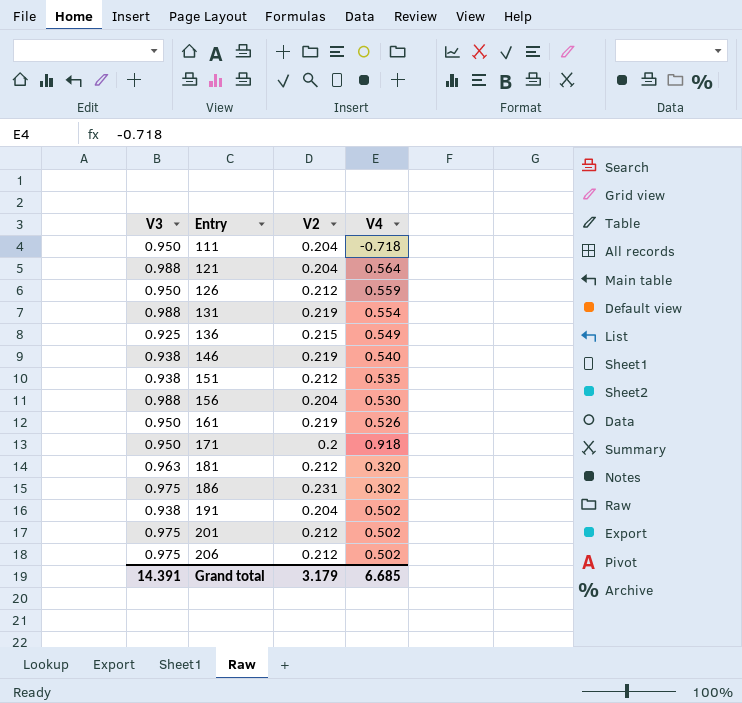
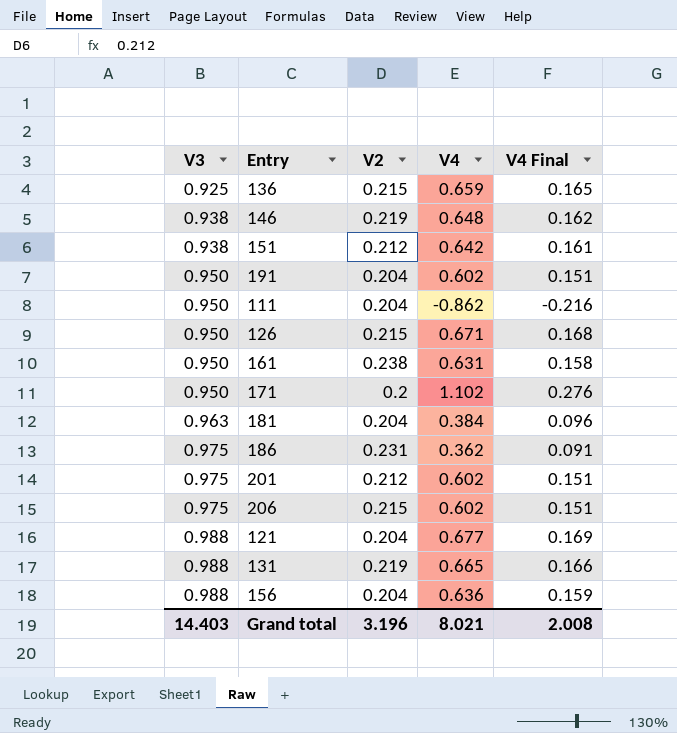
row order: Entry ascending -> V3 ascending
column V4 Final | formula: none -> [V4] * 0.25
136 | V4: 0.549 -> 0.659
146 | V4: 0.540 -> 0.648
151 | V4: 0.535 -> 0.642
191 | V3: 0.938 -> 0.950
191 | V4: 0.502 -> 0.602
111 | V4: -0.718 -> -0.862
126 | V2: 0.212 -> 0.215
126 | V4: 0.559 -> 0.671
161 | V2: 0.219 -> 0.238
161 | V4: 0.526 -> 0.631
171 | V4: 0.918 -> 1.102
181 | V2: 0.212 -> 0.204
181 | V4: 0.320 -> 0.384
186 | V4: 0.302 -> 0.362
201 | V4: 0.502 -> 0.602
206 | V2: 0.212 -> 0.215
206 | V4: 0.502 -> 0.602
121 | V4: 0.564 -> 0.677
131 | V4: 0.554 -> 0.665
156 | V4: 0.530 -> 0.636
Grand total | V3: 14.391 -> 14.403
Grand total | V2: 3.179 -> 3.196
Grand total | V4: 6.685 -> 8.021

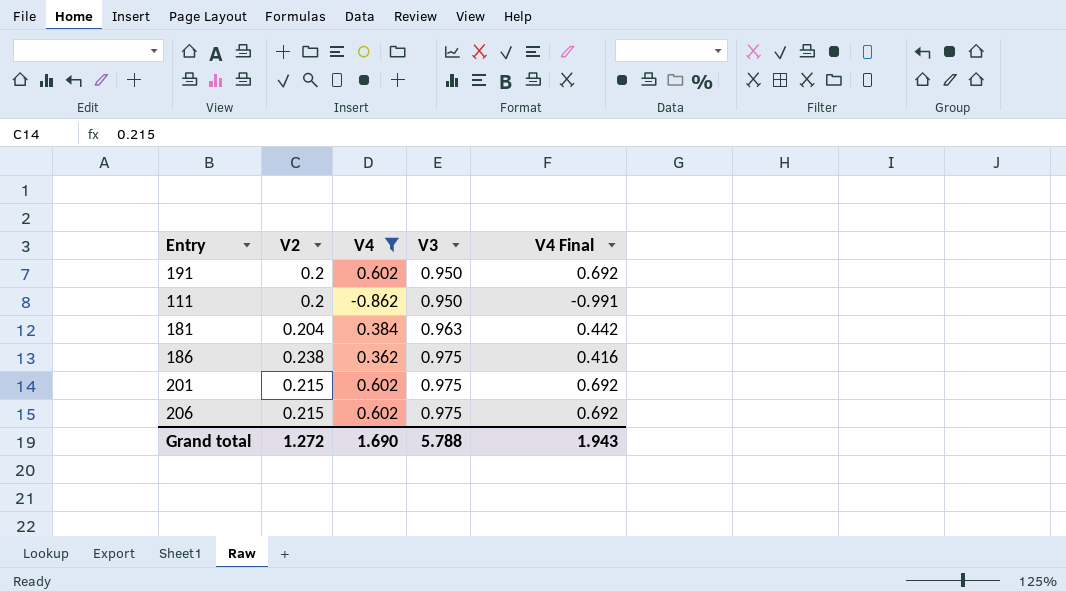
filter: none -> V4 <= 0.602
column V3 | position: 1 -> 4
column V4 Final | formula: [V4] * 0.25 -> [V4] * 1.15
191 | V2: 0.204 -> 0.2
111 | V2: 0.204 -> 0.2
186 | V2: 0.231 -> 0.238
201 | V2: 0.212 -> 0.215
Grand total | V2: 3.196 -> 1.272
Grand total | V4: 8.021 -> 1.690
Grand total | V3: 14.403 -> 5.788
Grand total | V4 Final: 2.008 -> 1.943

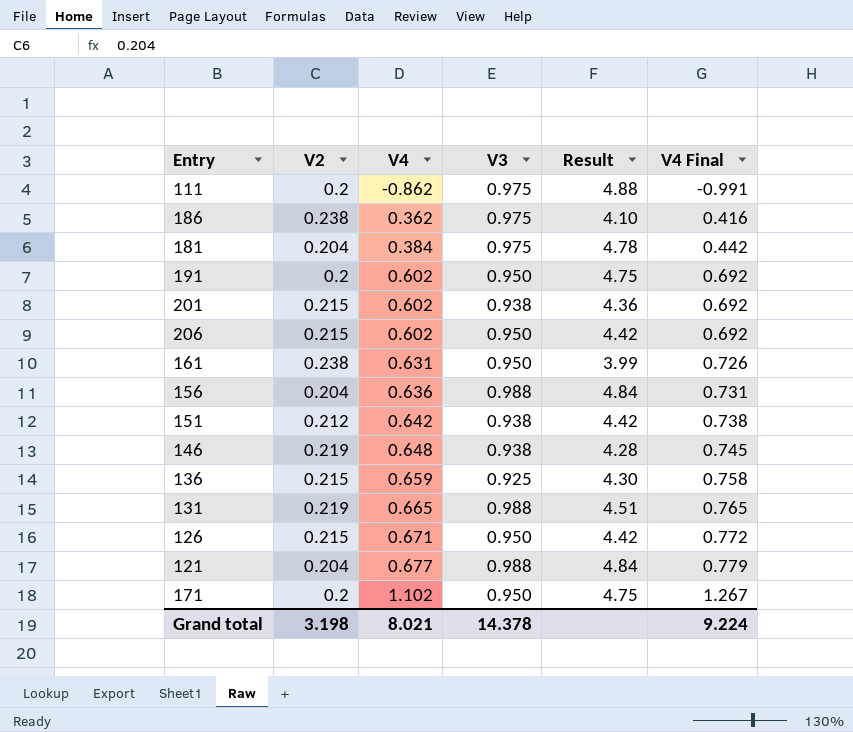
filter: V4 <= 0.602 -> none
row order: V3 ascending -> V4 ascending
column Result | formula: none -> [V3] / [V2]
111 | V3: 0.950 -> 0.975
181 | V3: 0.963 -> 0.975
201 | V3: 0.975 -> 0.938
206 | V3: 0.975 -> 0.950
Grand total | V2: 1.272 -> 3.198
Grand total | V4: 1.690 -> 8.021
Grand total | V3: 5.788 -> 14.378
Grand total | V4 Final: 1.943 -> 9.224

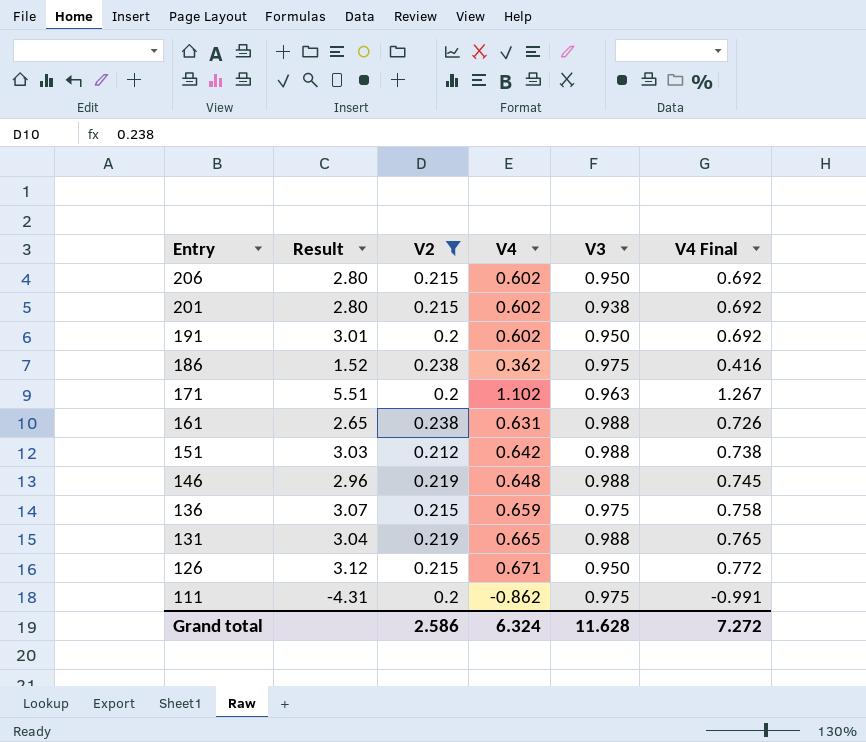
filter: none -> V2 != 0.204
row order: V4 ascending -> Entry descending
column Result | formula: [V3] / [V2] -> [V4] / [V2]
column Result | position: 5 -> 2
171 | V3: 0.950 -> 0.963
161 | V3: 0.950 -> 0.988
151 | V3: 0.938 -> 0.988
146 | V3: 0.938 -> 0.988
136 | V3: 0.925 -> 0.975
Grand total | V2: 3.198 -> 2.586
Grand total | V4: 8.021 -> 6.324
Grand total | V3: 14.378 -> 11.628
Grand total | V4 Final: 9.224 -> 7.272

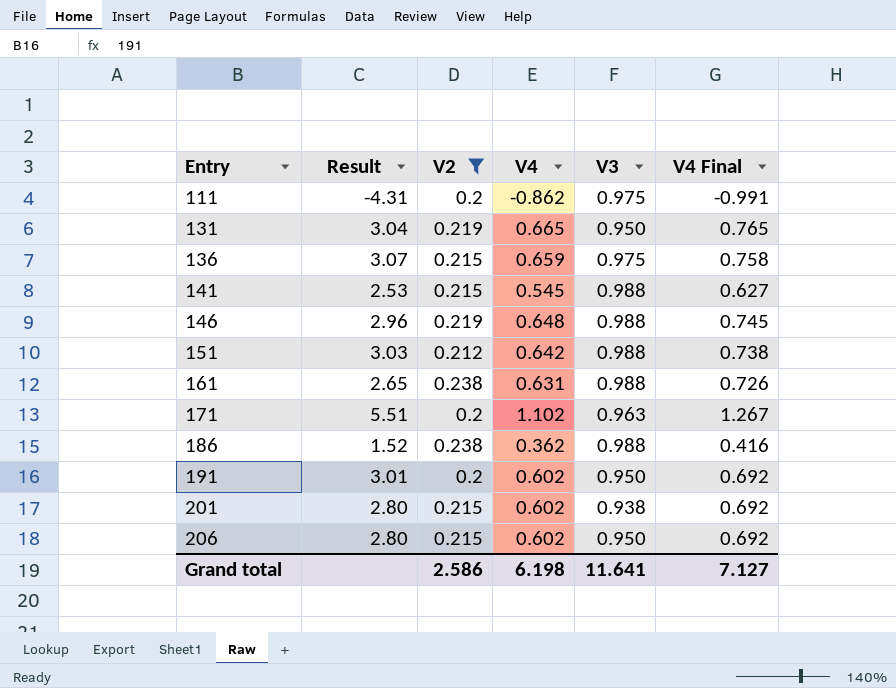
row order: Entry descending -> Entry ascending
row 126: 3.12 | 0.215 | 0.671 | 0.950 | 0.772 -> none
131 | V3: 0.988 -> 0.950
row 141: none -> 2.53 | 0.215 | 0.545 | 0.988 | 0.627
186 | V3: 0.975 -> 0.988
Grand total | V4: 6.324 -> 6.198
Grand total | V3: 11.628 -> 11.641
Grand total | V4 Final: 7.272 -> 7.127

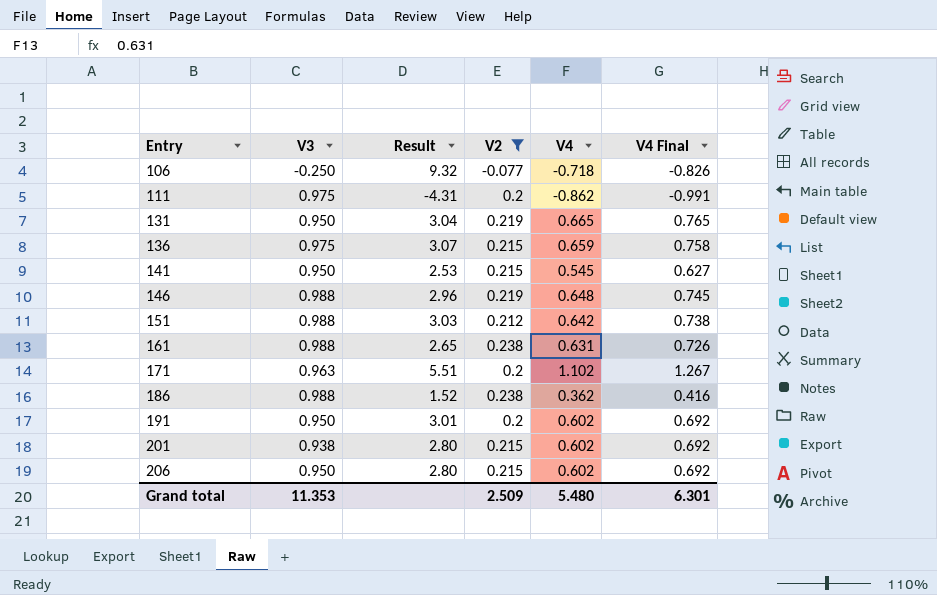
column V3 | position: 5 -> 2
row 106: none -> -0.250 | 9.32 | -0.077 | -0.718 | -0.826
141 | V3: 0.988 -> 0.950
Grand total | V3: 11.641 -> 11.353
Grand total | V2: 2.586 -> 2.509
Grand total | V4: 6.198 -> 5.480
Grand total | V4 Final: 7.127 -> 6.301

